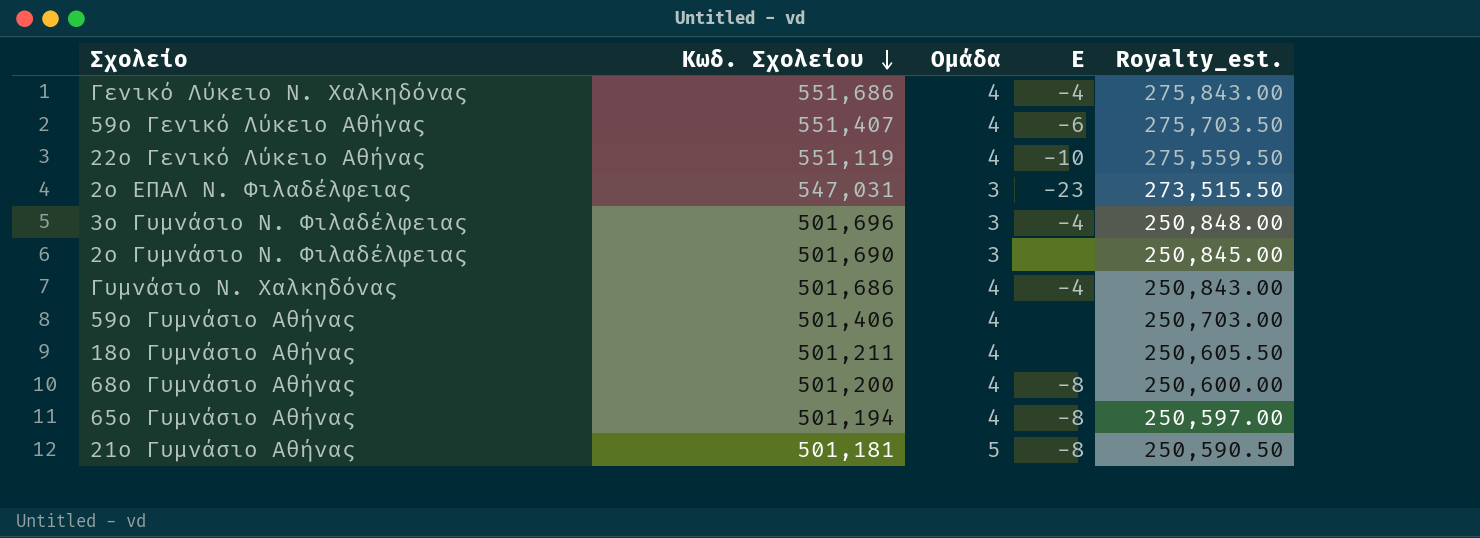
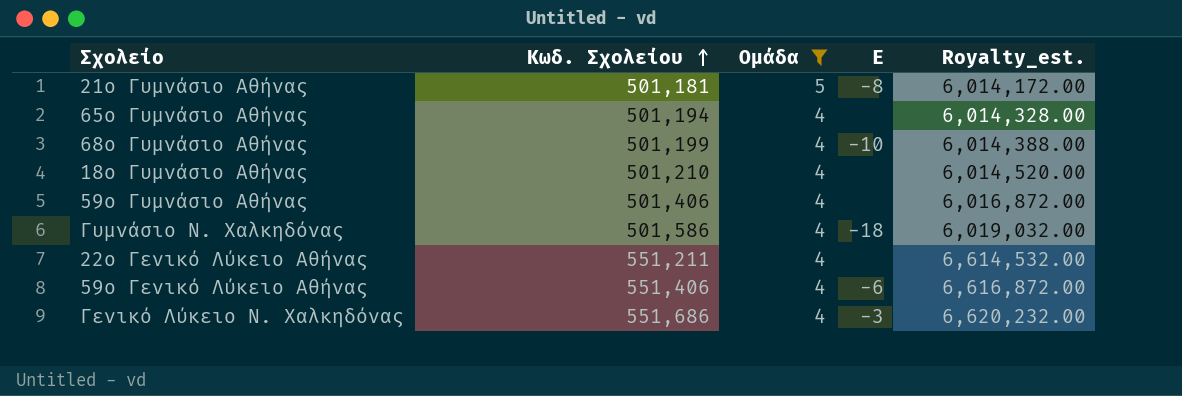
filter: none -> Ομάδα != 3
row order: Κωδ. Σχολείου descending -> Κωδ. Σχολείου ascending
column Royalty_est. | formula: [Κωδ. Σχολείου] * 0.5 -> [Κωδ. Σχολείου] * 12
65ο Γυμνάσιο Αθήνας | Ε: -8 -> none
68ο Γυμνάσιο Αθήνας | Κωδ. Σχολείου: 501,200 -> 501,199
68ο Γυμνάσιο Αθήνας | Ε: -8 -> -10
18ο Γυμνάσιο Αθήνας | Κωδ. Σχολείου: 501,211 -> 501,210
Γυμνάσιο Ν. Χαλκηδόνας | Κωδ. Σχολείου: 501,686 -> 501,586
Γυμνάσιο Ν. Χαλκηδόνας | Ε: -4 -> -18
22ο Γενικό Λύκειο Αθήνας | Κωδ. Σχολείου: 551,119 -> 551,211
22ο Γενικό Λύκειο Αθήνας | Ε: -10 -> none
59ο Γενικό Λύκειο Αθήνας | Κωδ. Σχολείου: 551,407 -> 551,406
Γενικό Λύκειο Ν. Χαλκηδόνας | Ε: -4 -> -3

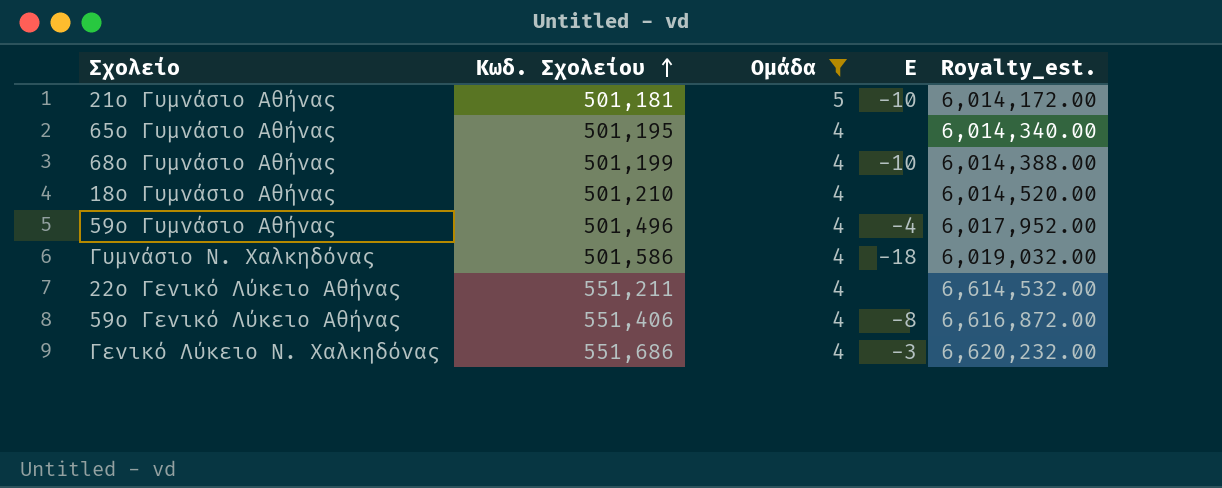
21ο Γυμνάσιο Αθήνας | Ε: -8 -> -10
65ο Γυμνάσιο Αθήνας | Κωδ. Σχολείου: 501,194 -> 501,195
65ο Γυμνάσιο Αθήνας | Royalty_est.: 6,014,328.00 -> 6,014,340.00
59ο Γυμνάσιο Αθήνας | Κωδ. Σχολείου: 501,406 -> 501,496
59ο Γυμνάσιο Αθήνας | Ε: none -> -4
59ο Γυμνάσιο Αθήνας | Royalty_est.: 6,016,872.00 -> 6,017,952.00
59ο Γενικό Λύκειο Αθήνας | Ε: -6 -> -8

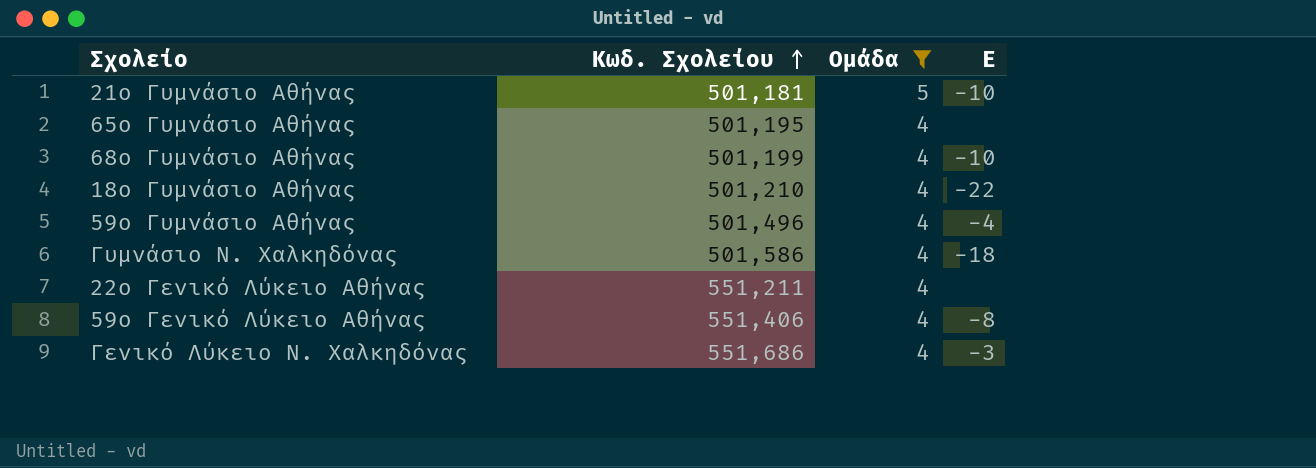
column Royalty_est. | formula: [Κωδ. Σχολείου] * 12 -> none
18ο Γυμνάσιο Αθήνας | Ε: none -> -22

